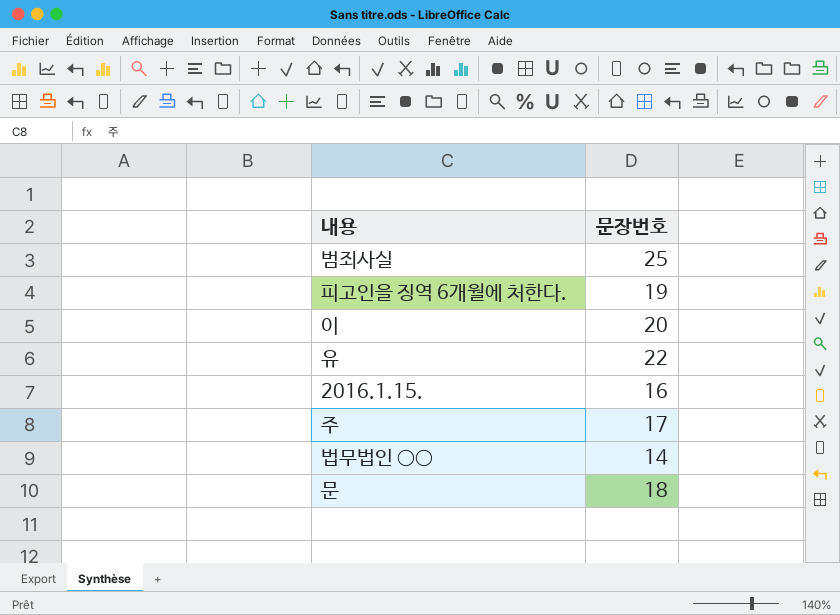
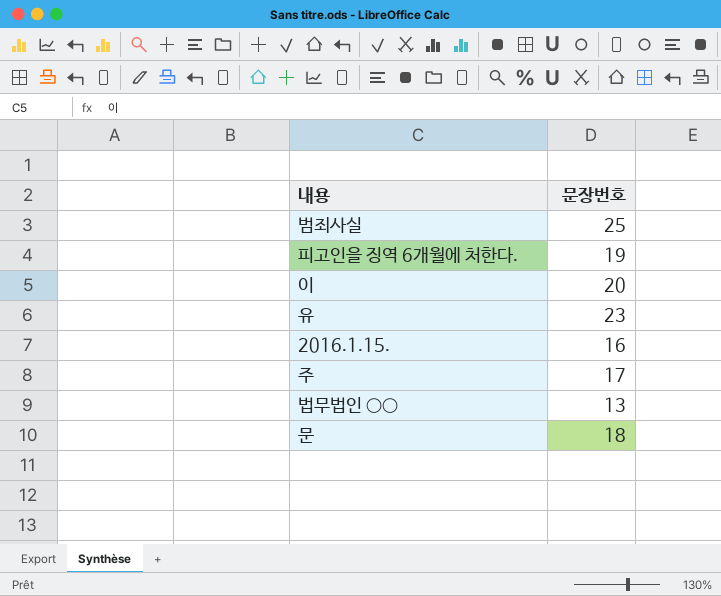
유 | 문장번호: 22 -> 23
법무법인 ○○ | 문장번호: 14 -> 13

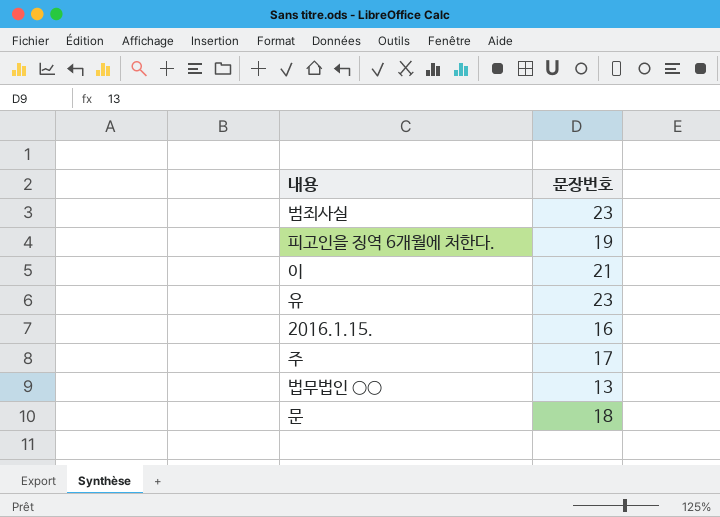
범죄사실 | 문장번호: 25 -> 23
이 | 문장번호: 20 -> 21

